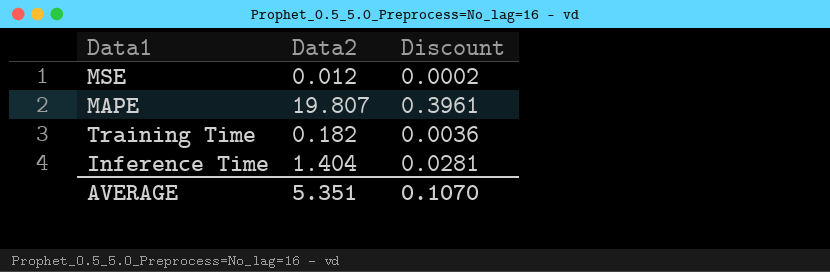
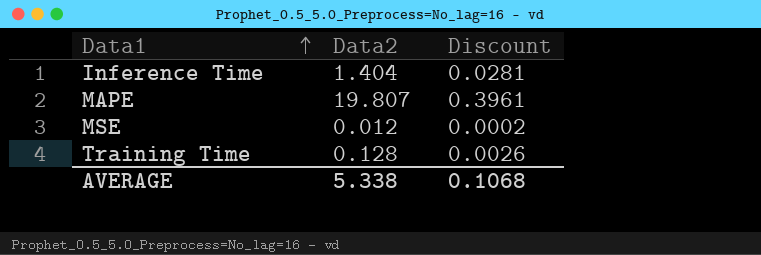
row order: none -> Data1 ascending
Training Time | Data2: 0.182 -> 0.128
Training Time | Discount: 0.0036 -> 0.0026
AVERAGE | Data2: 5.351 -> 5.338
AVERAGE | Discount: 0.1070 -> 0.1068

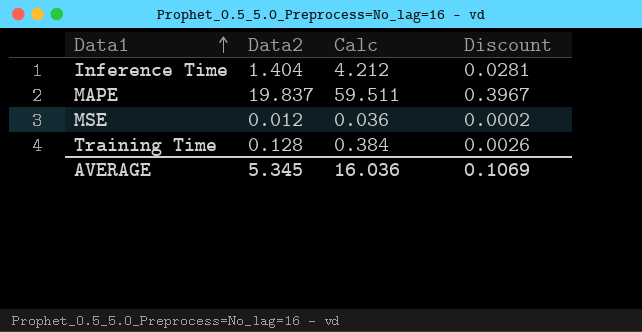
column Calc | formula: none -> [Data2] * 3
MAPE | Data2: 19.807 -> 19.837
MAPE | Discount: 0.3961 -> 0.3967
AVERAGE | Data2: 5.338 -> 5.345
AVERAGE | Discount: 0.1068 -> 0.1069

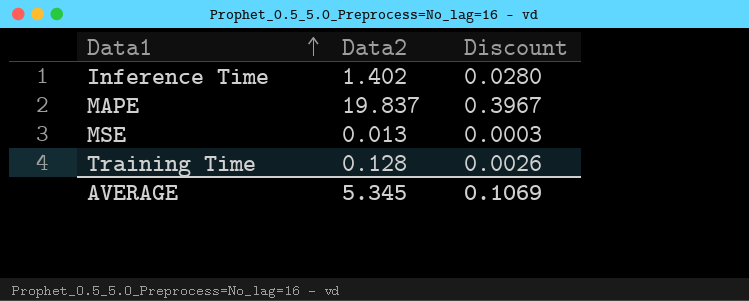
column Calc | formula: [Data2] * 3 -> none
Inference Time | Data2: 1.404 -> 1.402
Inference Time | Discount: 0.0281 -> 0.0280
MSE | Data2: 0.012 -> 0.013
MSE | Discount: 0.0002 -> 0.0003

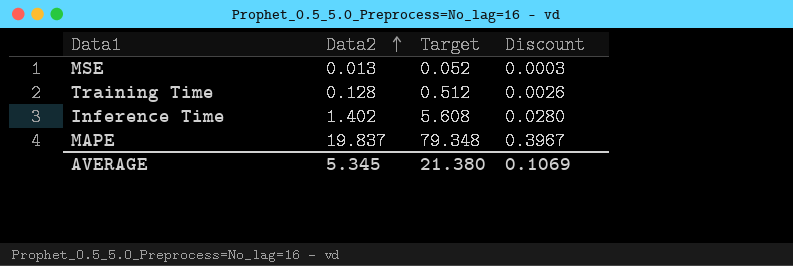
row order: Data1 ascending -> Data2 ascending
column Target | formula: none -> [Data2] * 4

